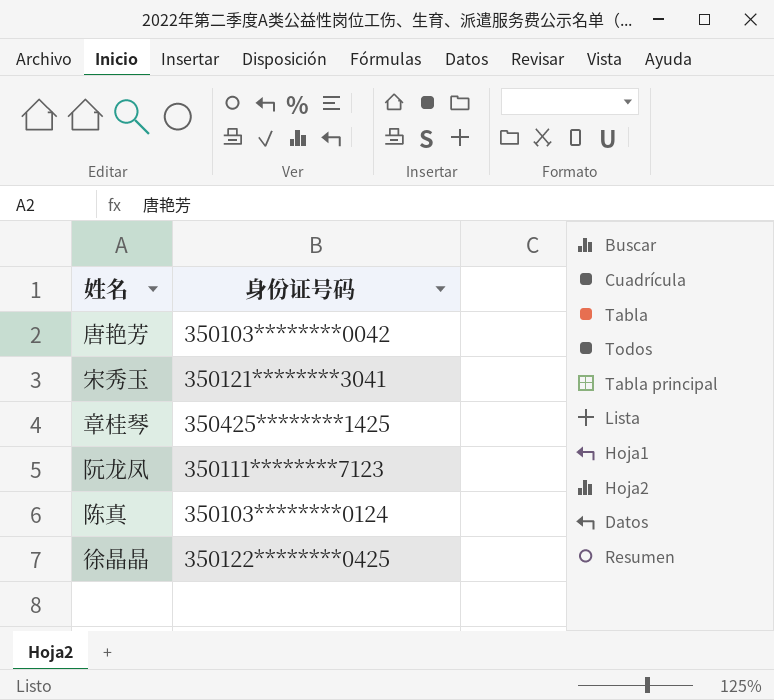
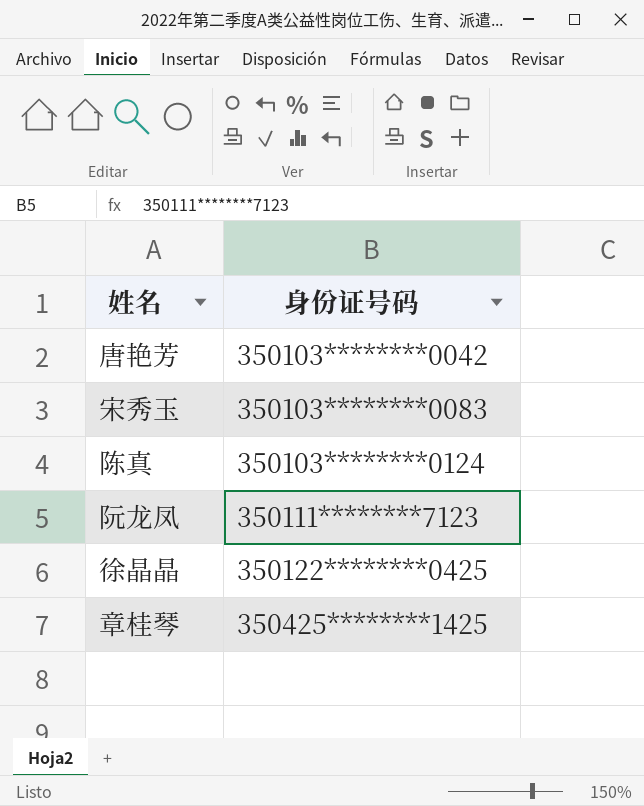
row order: none -> 身份证号码 ascending
宋秀玉 | 身份证号码: 350121********3041 -> 350103********0083

